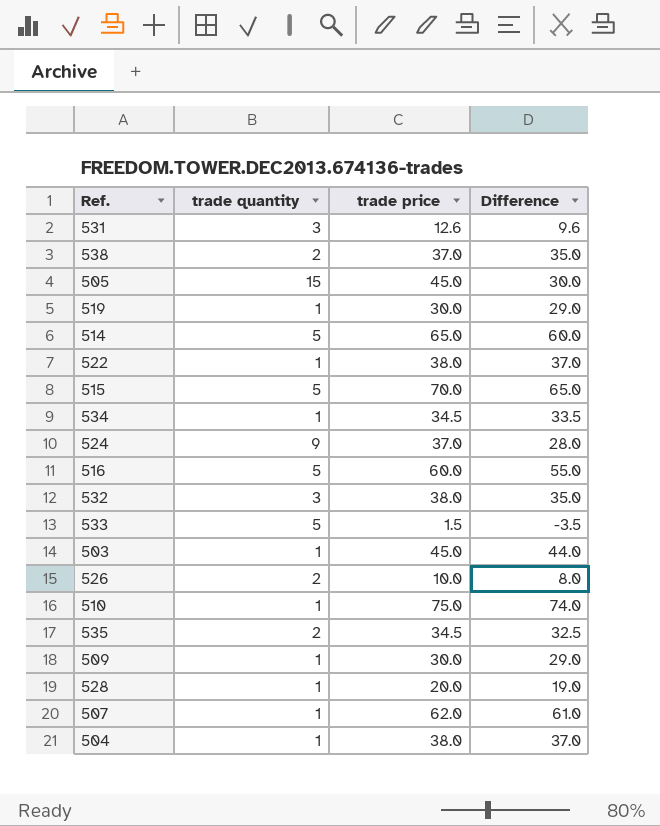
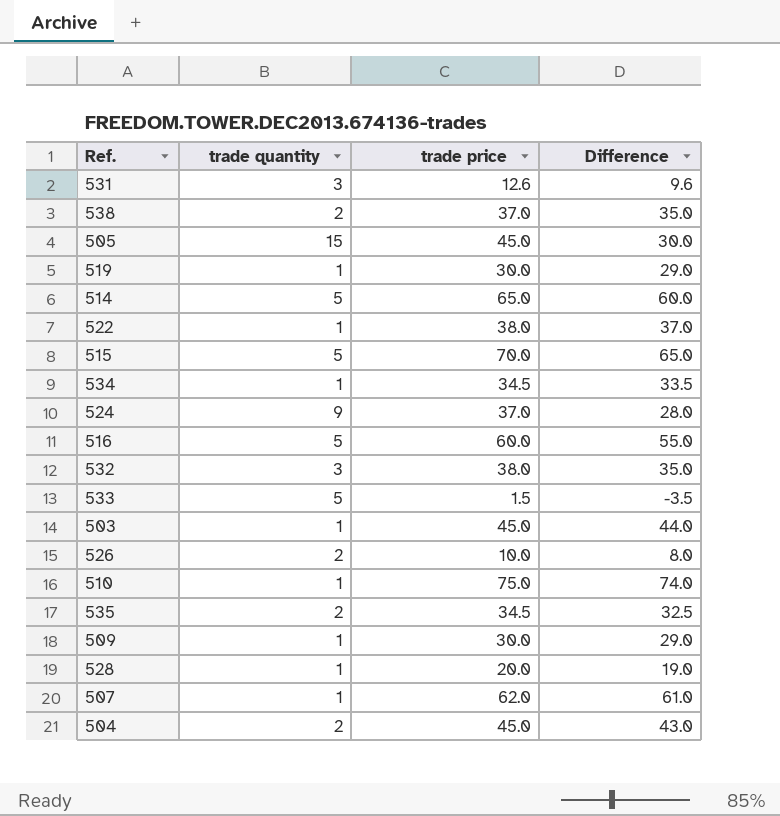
504 | trade quantity: 1 -> 2
504 | trade price: 38.0 -> 45.0
504 | Difference: 37.0 -> 43.0

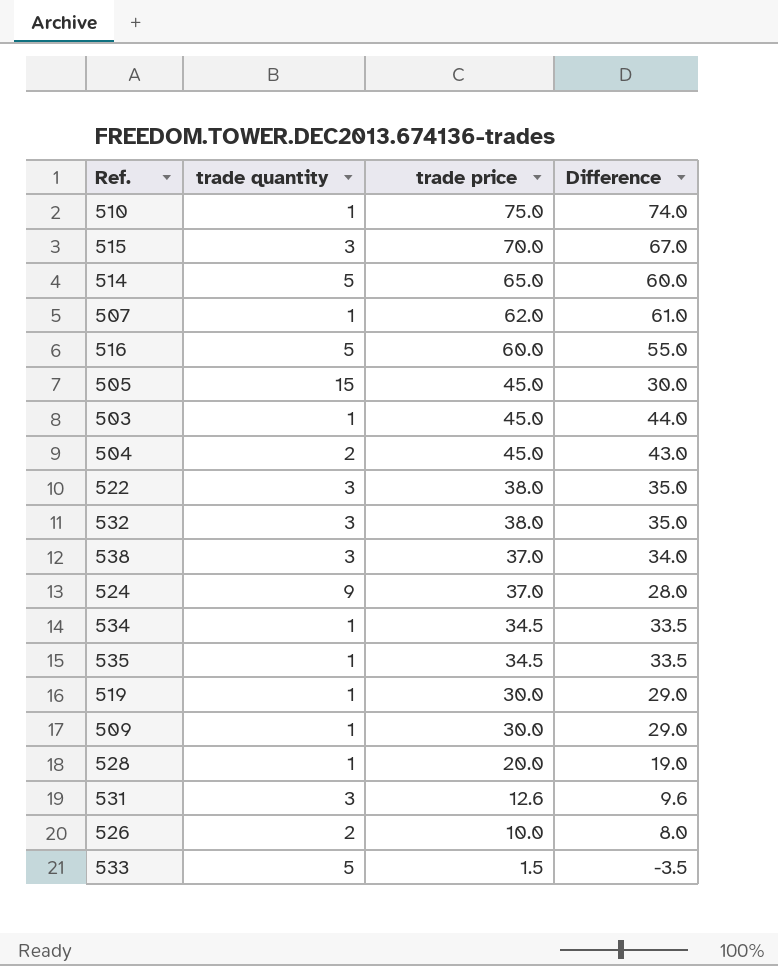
row order: none -> trade price descending
515 | trade quantity: 5 -> 3
515 | Difference: 65.0 -> 67.0
522 | trade quantity: 1 -> 3
522 | Difference: 37.0 -> 35.0
538 | trade quantity: 2 -> 3
538 | Difference: 35.0 -> 34.0
535 | trade quantity: 2 -> 1
535 | Difference: 32.5 -> 33.5

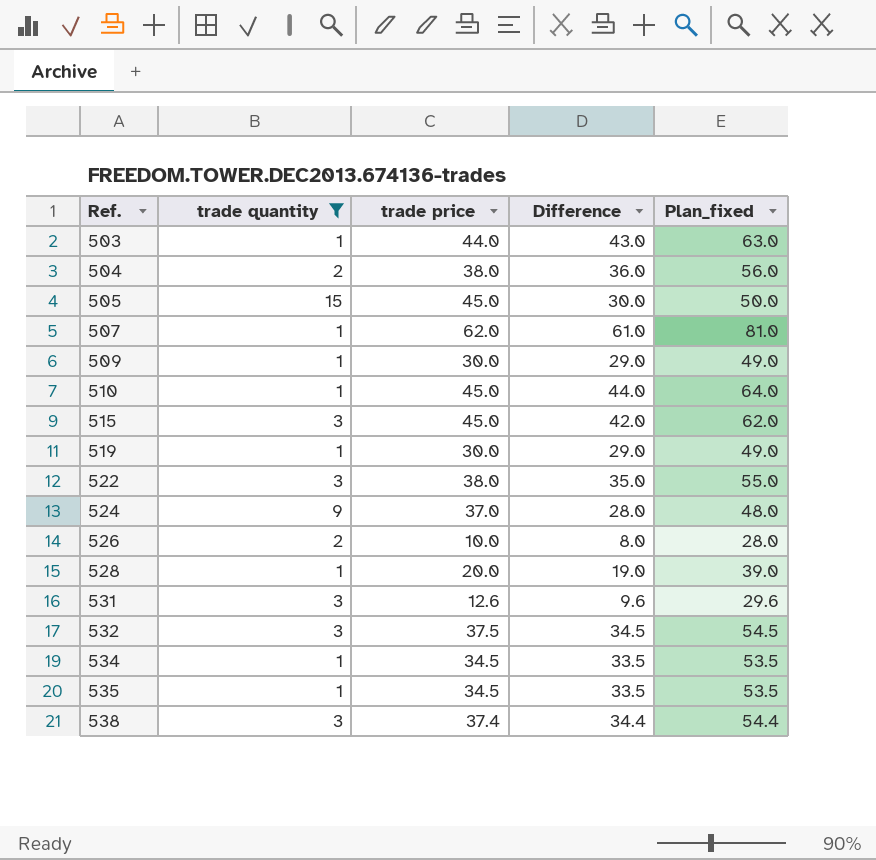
filter: none -> trade quantity != 5
row order: trade price descending -> Ref. ascending
column Plan_fixed | formula: none -> [Difference] + 20
503 | trade price: 45.0 -> 44.0
503 | Difference: 44.0 -> 43.0
504 | trade price: 45.0 -> 38.0
504 | Difference: 43.0 -> 36.0
510 | trade price: 75.0 -> 45.0
510 | Difference: 74.0 -> 44.0
515 | trade price: 70.0 -> 45.0
515 | Difference: 67.0 -> 42.0
532 | trade price: 38.0 -> 37.5
532 | Difference: 35.0 -> 34.5
538 | trade price: 37.0 -> 37.4
538 | Difference: 34.0 -> 34.4

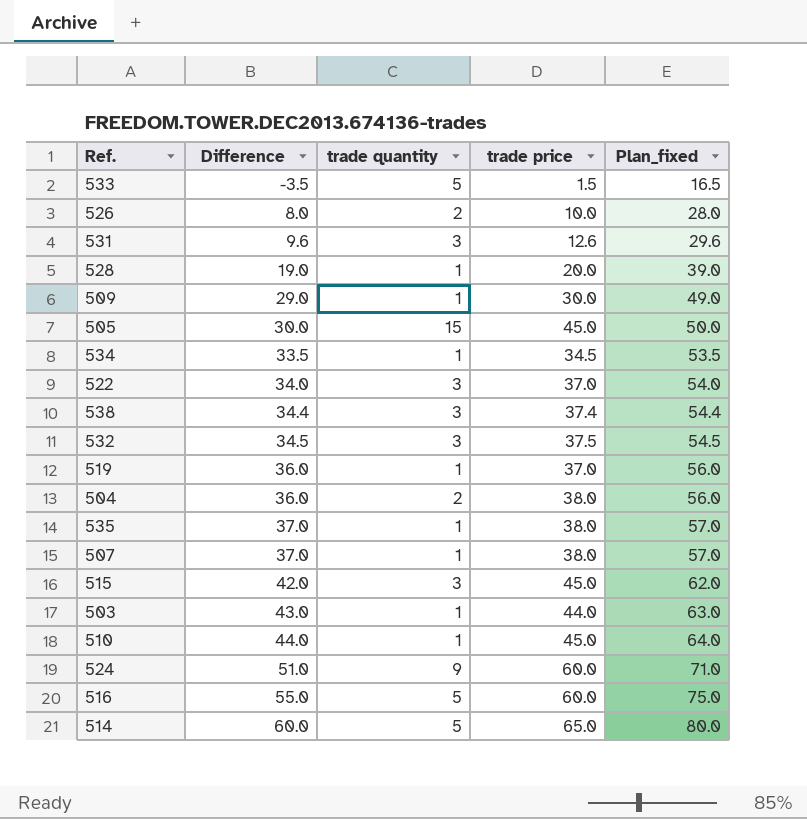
filter: trade quantity != 5 -> none
row order: Ref. ascending -> Difference ascending
column Difference | position: 4 -> 2
522 | Difference: 35.0 -> 34.0
522 | trade price: 38.0 -> 37.0
522 | Plan_fixed: 55.0 -> 54.0
519 | Difference: 29.0 -> 36.0
519 | trade price: 30.0 -> 37.0
519 | Plan_fixed: 49.0 -> 56.0
535 | Difference: 33.5 -> 37.0
535 | trade price: 34.5 -> 38.0
535 | Plan_fixed: 53.5 -> 57.0
507 | Difference: 61.0 -> 37.0
507 | trade price: 62.0 -> 38.0
507 | Plan_fixed: 81.0 -> 57.0
524 | Difference: 28.0 -> 51.0
524 | trade price: 37.0 -> 60.0
524 | Plan_fixed: 48.0 -> 71.0

